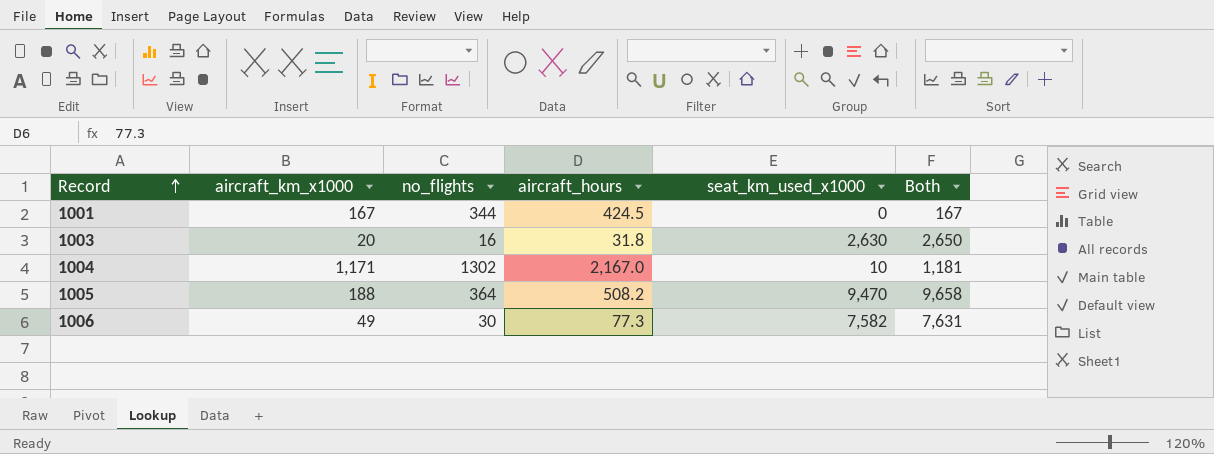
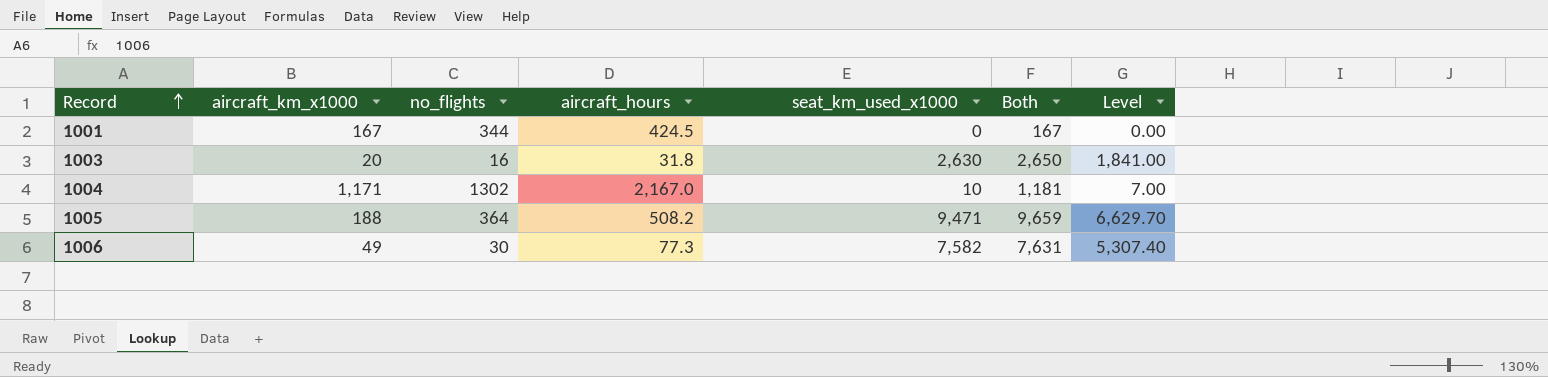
column Level | formula: none -> [seat_km_used_x1000] * 0.7
1005 | seat_km_used_x1000: 9,470 -> 9,471
1005 | Both: 9,658 -> 9,659

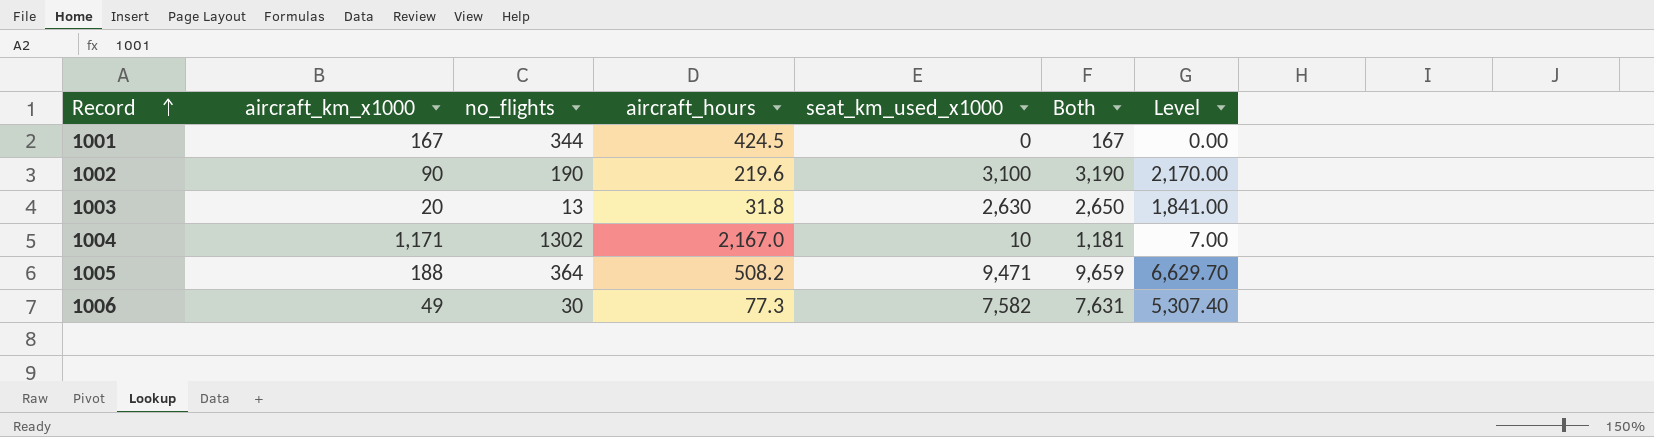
row 1002: none -> 90 | 190 | 219.6 | 3,100 | 3,190 | 2,170.00
1003 | no_flights: 16 -> 13

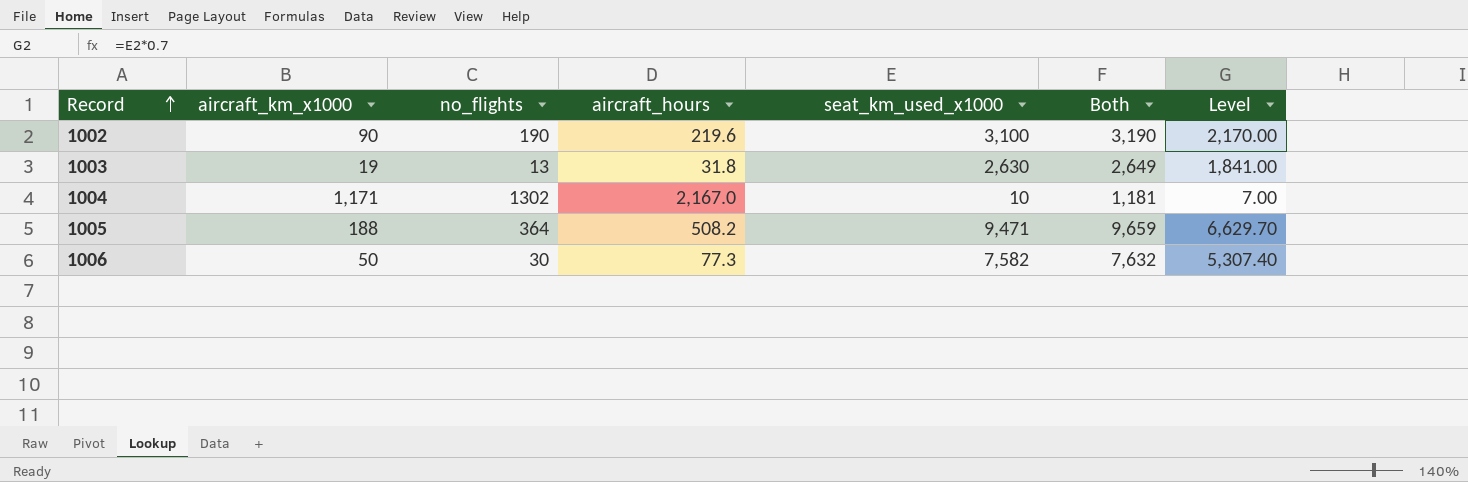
row 1001: 167 | 344 | 424.5 | 0 | 167 | 0.00 -> none
1003 | aircraft_km_x1000: 20 -> 19
1003 | Both: 2,650 -> 2,649
1006 | aircraft_km_x1000: 49 -> 50
1006 | Both: 7,631 -> 7,632

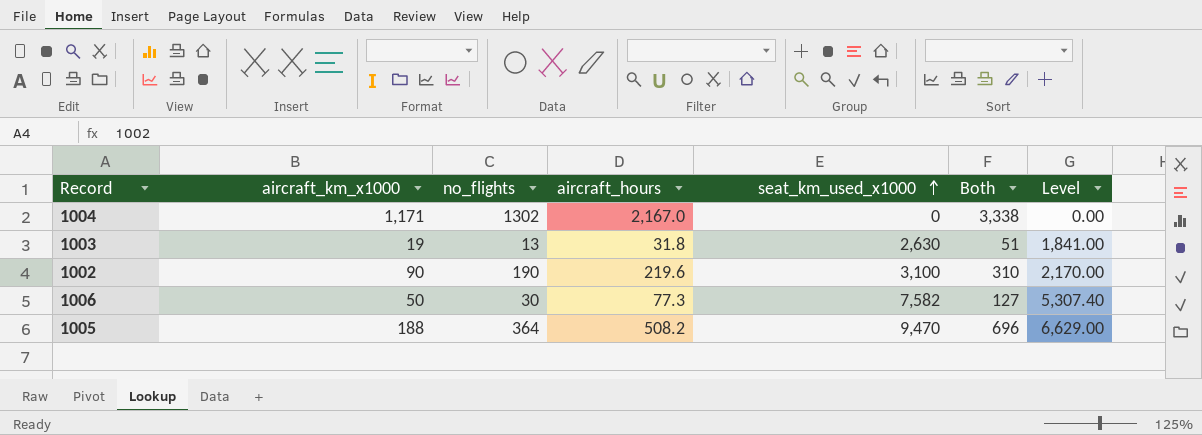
row order: Record ascending -> seat_km_used_x1000 ascending
column Both | formula: [aircraft_km_x1000] + [seat_km_used_x1000] -> [aircraft_km_x1000] + [aircraft_hours]
1004 | seat_km_used_x1000: 10 -> 0
1004 | Level: 7.00 -> 0.00
1005 | seat_km_used_x1000: 9,471 -> 9,470
1005 | Level: 6,629.70 -> 6,629.00

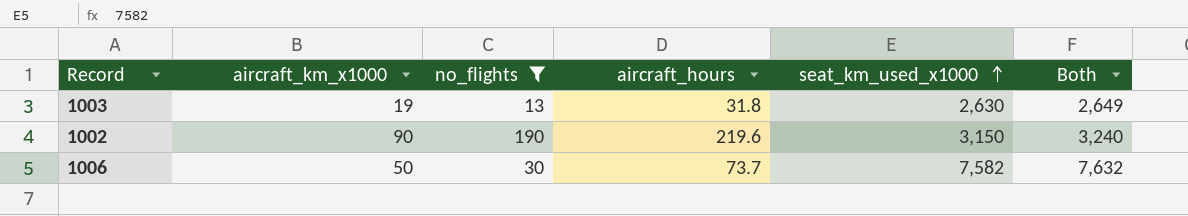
filter: none -> no_flights <= 190
column Level | formula: [seat_km_used_x1000] * 0.7 -> none
column Both | formula: [aircraft_km_x1000] + [aircraft_hours] -> [aircraft_km_x1000] + [seat_km_used_x1000]
1002 | seat_km_used_x1000: 3,100 -> 3,150
1006 | aircraft_hours: 77.3 -> 73.7

